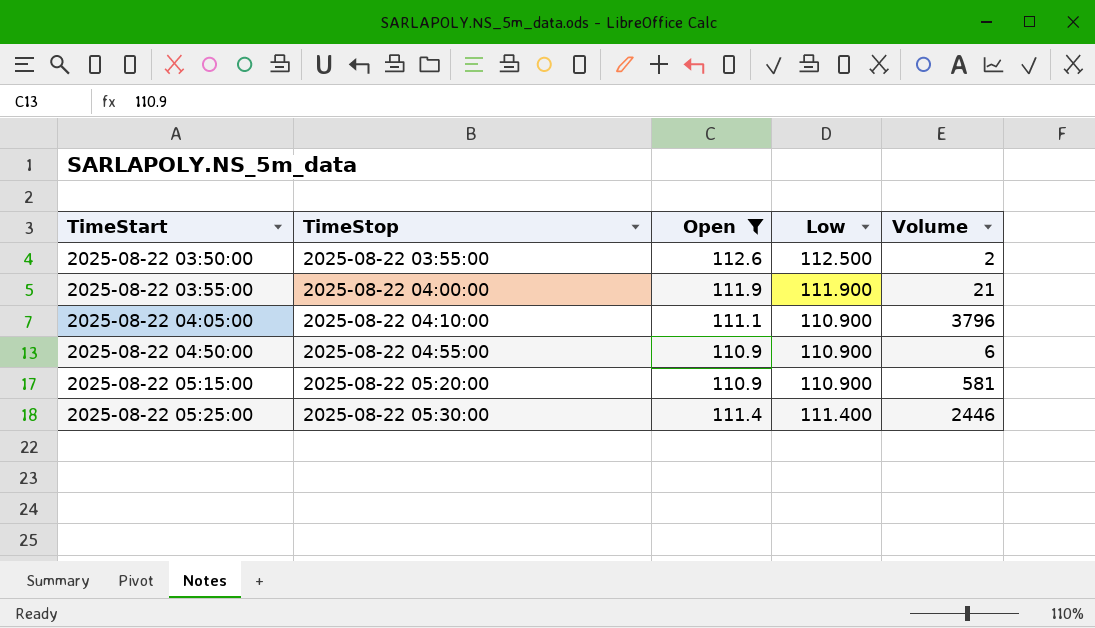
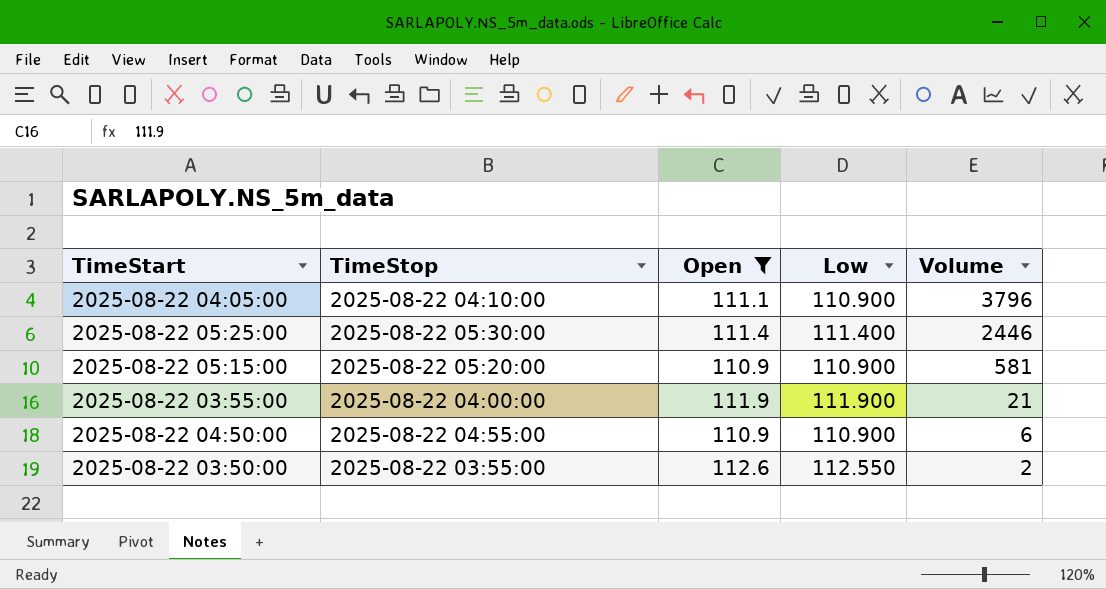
row order: TimeStart ascending -> Volume descending
2025-08-22 03:50:00 | Low: 112.500 -> 112.550

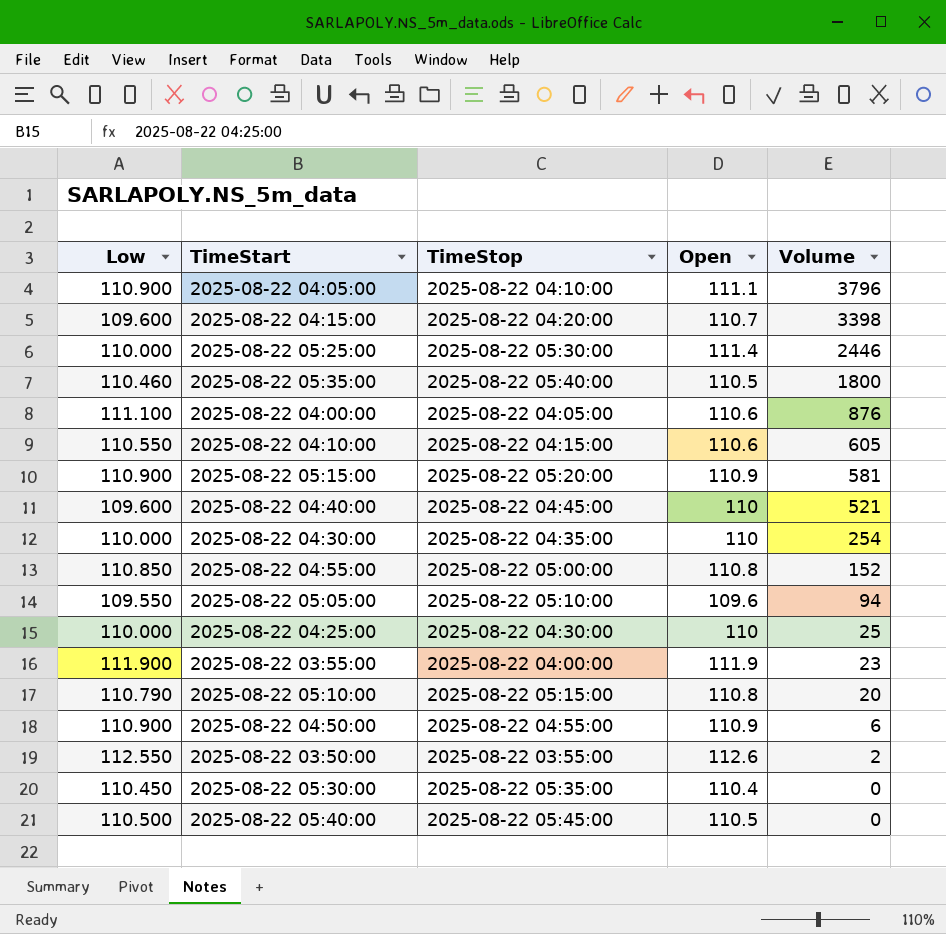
filter: Open >= 110.9 -> none
column Low | position: 4 -> 1
2025-08-22 05:25:00 | Low: 111.400 -> 110.000
2025-08-22 03:55:00 | Volume: 21 -> 23

